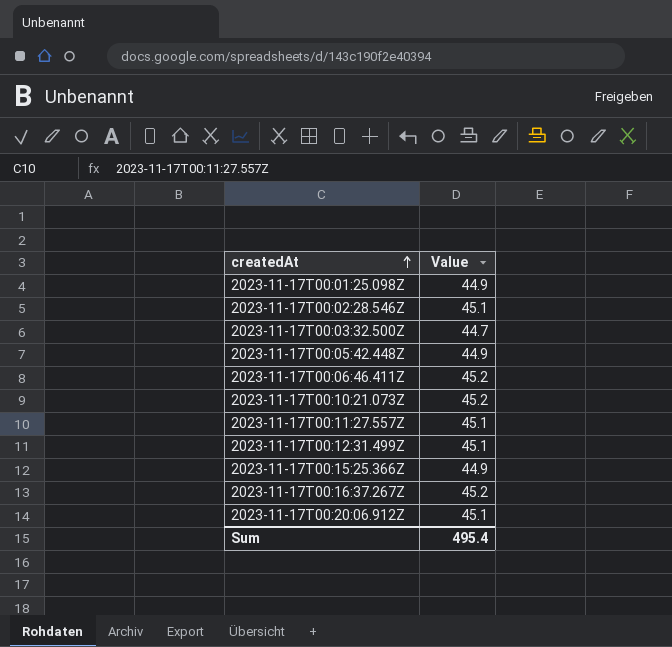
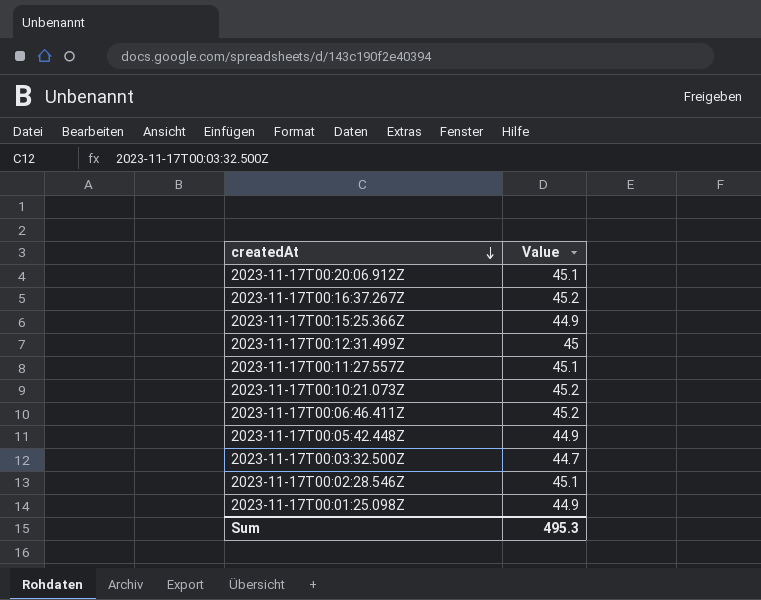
row order: createdAt ascending -> createdAt descending
2023-11-17T00:12:31.499Z | Value: 45.1 -> 45
Sum | Value: 495.4 -> 495.3

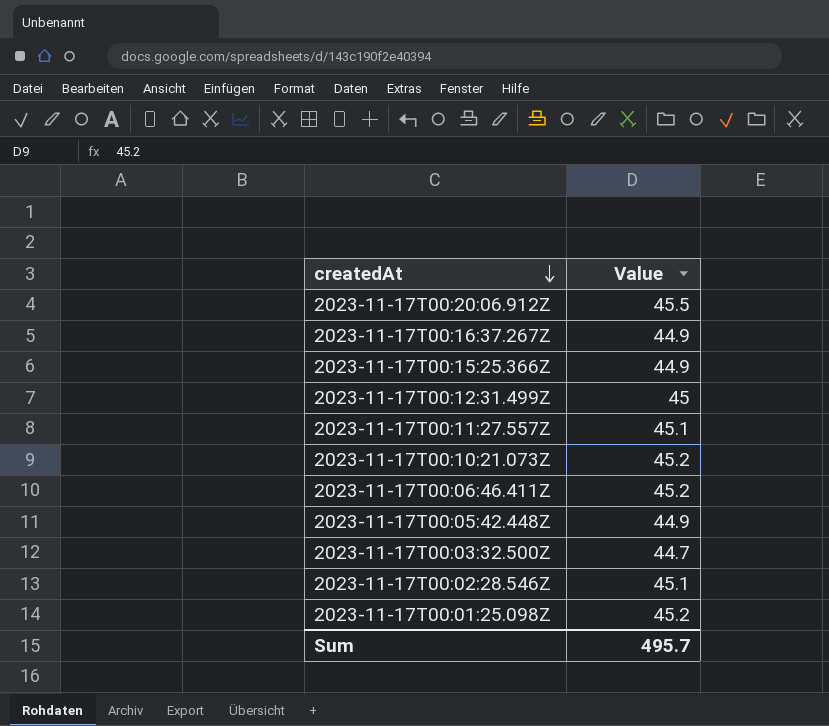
2023-11-17T00:20:06.912Z | Value: 45.1 -> 45.5
2023-11-17T00:16:37.267Z | Value: 45.2 -> 44.9
2023-11-17T00:01:25.098Z | Value: 44.9 -> 45.2
Sum | Value: 495.3 -> 495.7

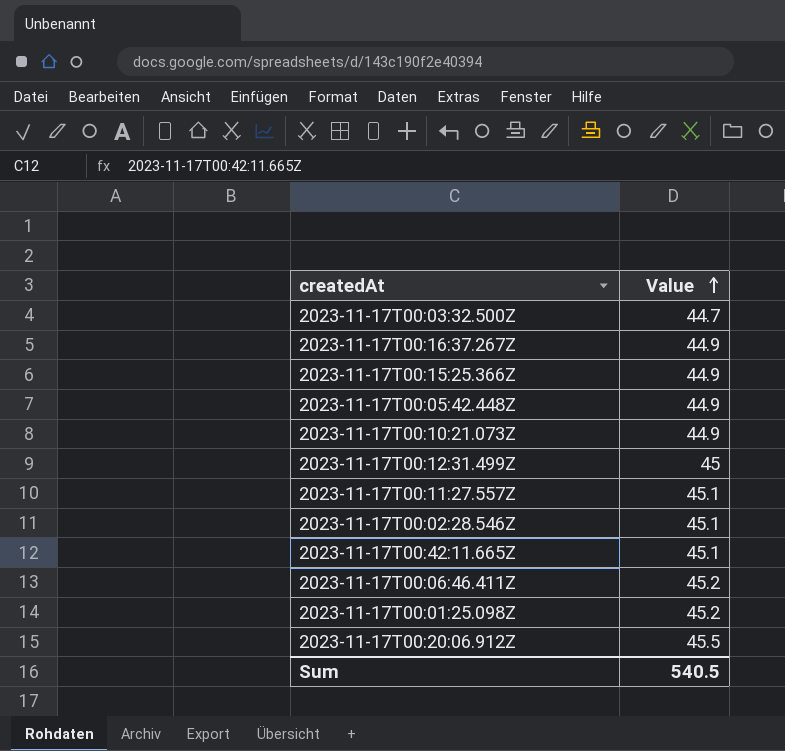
row order: createdAt descending -> Value ascending
2023-11-17T00:10:21.073Z | Value: 45.2 -> 44.9
row 2023-11-17T00:42:11.665Z: none -> 45.1
Sum | Value: 495.7 -> 540.5

